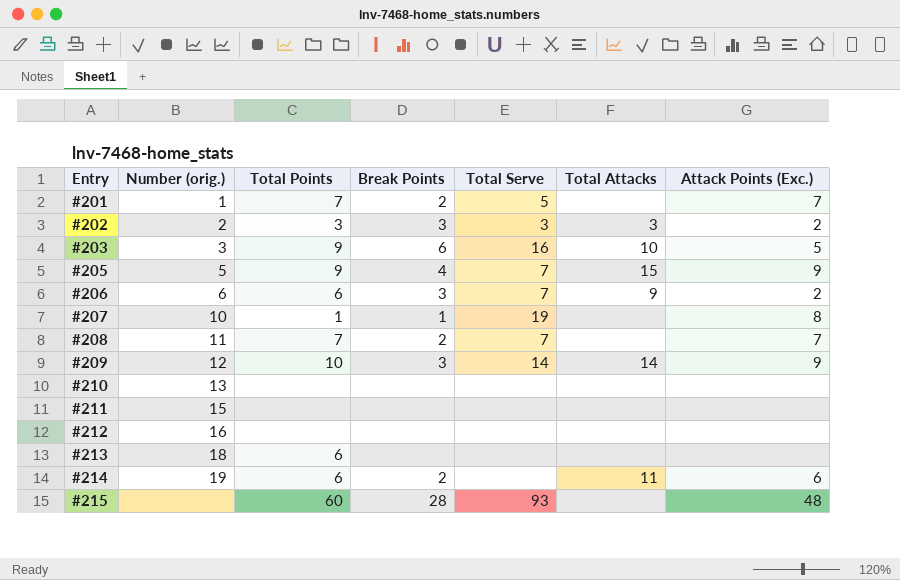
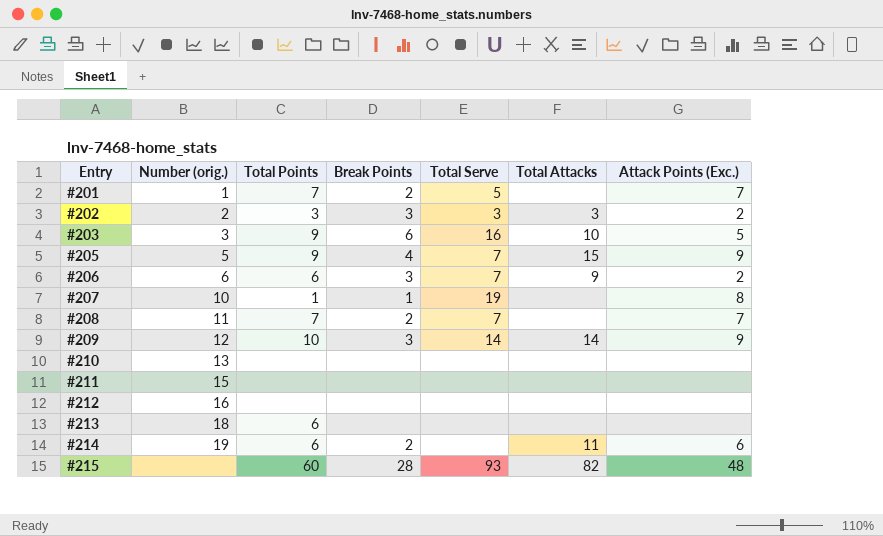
#215 | Total Attacks: none -> 82

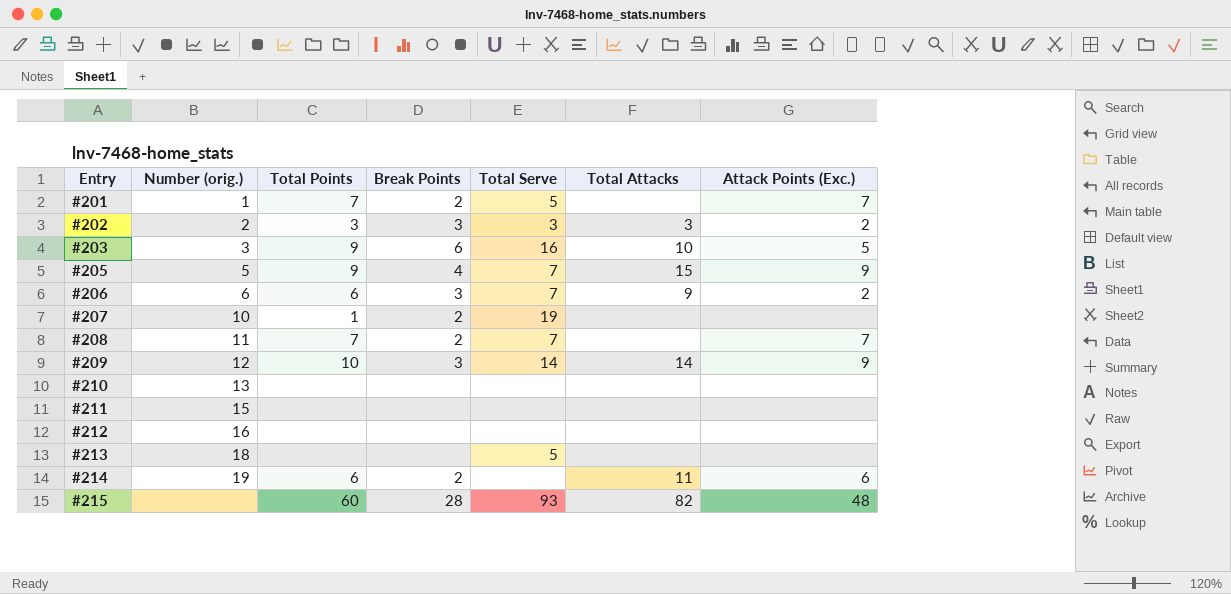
#207 | Break Points: 1 -> 2
#207 | Attack Points (Exc.): 8 -> none
#213 | Total Points: 6 -> none
#213 | Total Serve: none -> 5

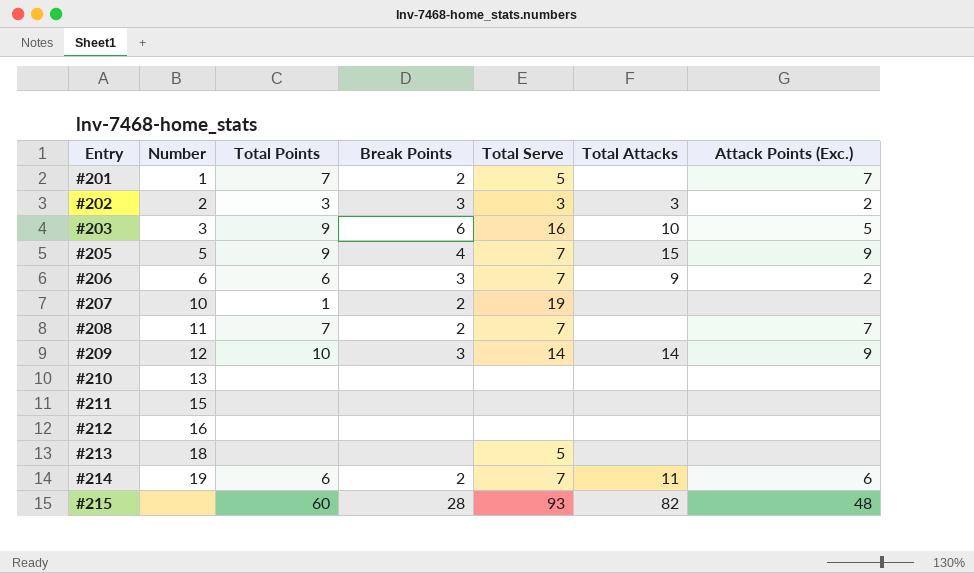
column name: Number (orig.) -> Number
#214 | Total Serve: none -> 7

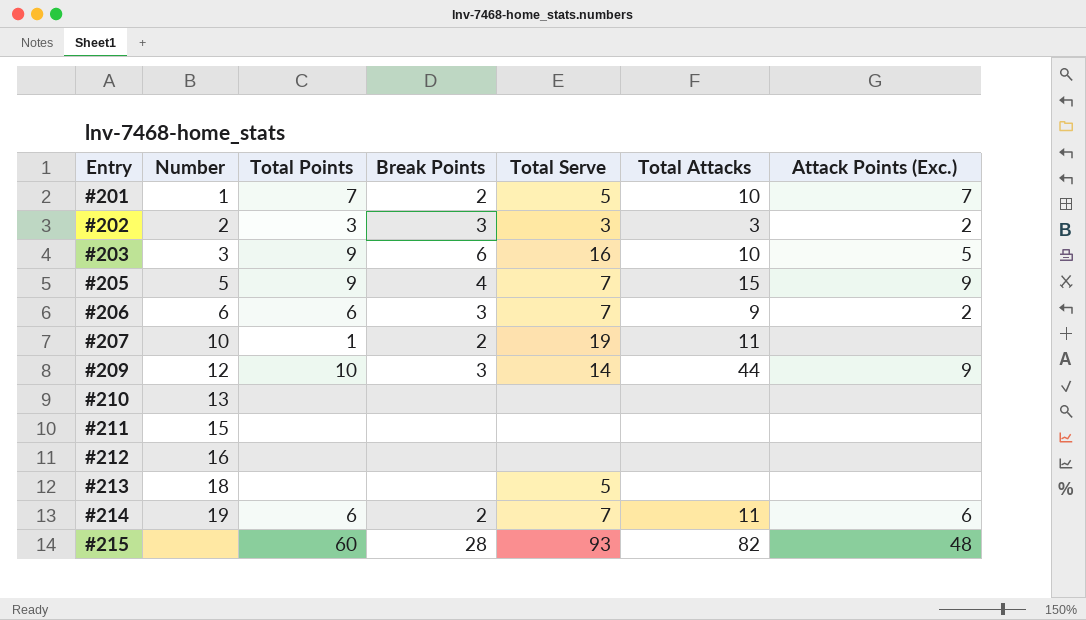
row #208: 11 | 7 | 2 | 7 | none | 7 -> none
#201 | Total Attacks: none -> 10
#207 | Total Attacks: none -> 11
#209 | Total Attacks: 14 -> 44

